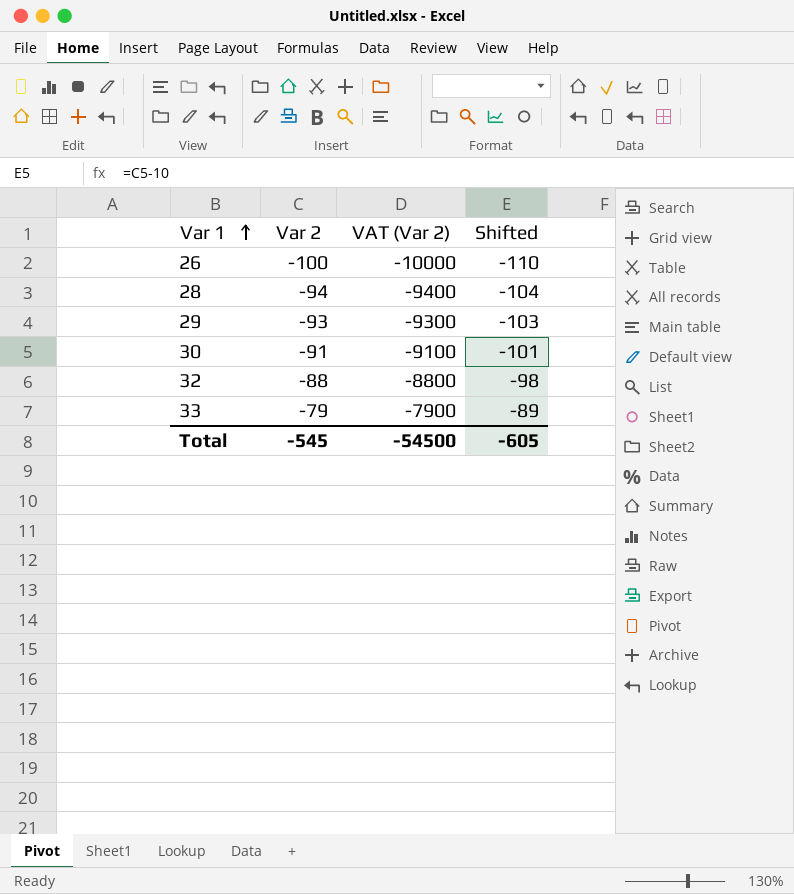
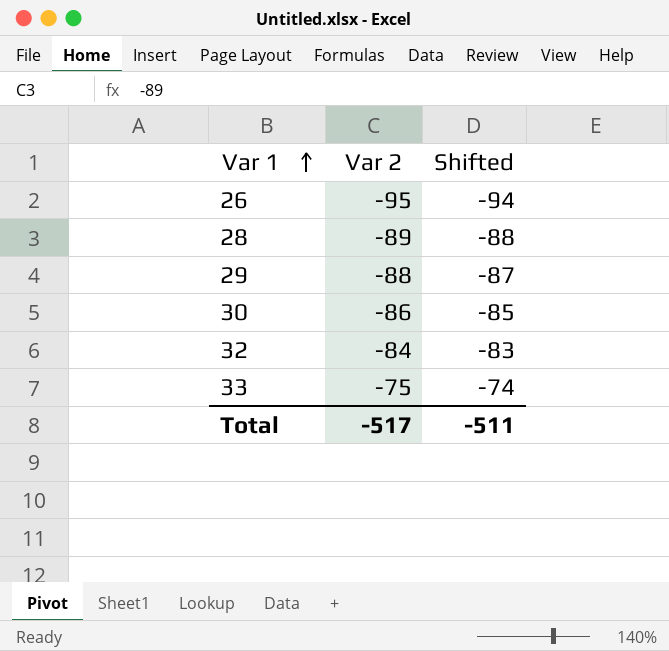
column VAT (Var 2) | formula: [Var 2] * 100 -> none
column Shifted | formula: [Var 2] - 10 -> [Var 2] + 1
26 | Var 2: -100 -> -95
28 | Var 2: -94 -> -89
29 | Var 2: -93 -> -88
30 | Var 2: -91 -> -86
32 | Var 2: -88 -> -84
33 | Var 2: -79 -> -75
Total | Var 2: -545 -> -517
Total | Shifted: -605 -> -511

